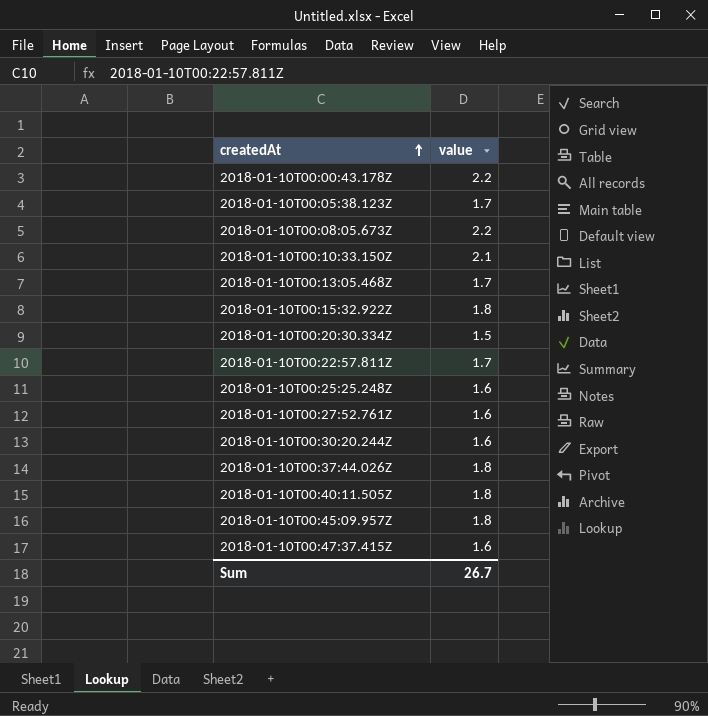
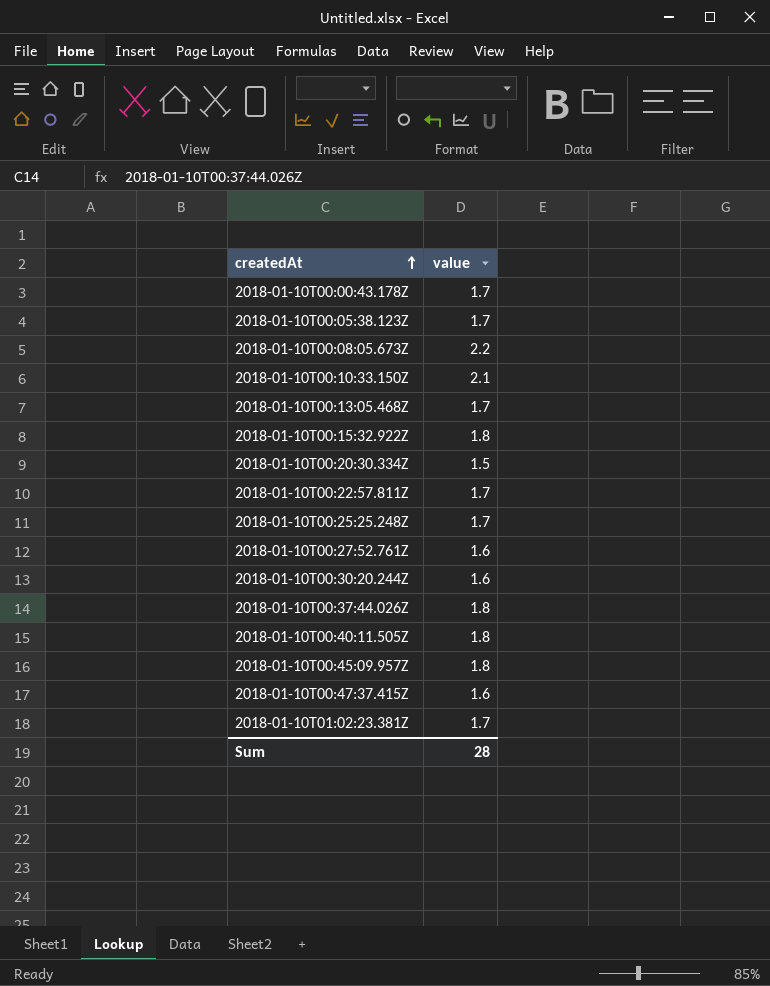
2018-01-10T00:00:43.178Z | value: 2.2 -> 1.7
2018-01-10T00:25:25.248Z | value: 1.6 -> 1.7
row 2018-01-10T01:02:23.381Z: none -> 1.7
Sum | value: 26.7 -> 28

